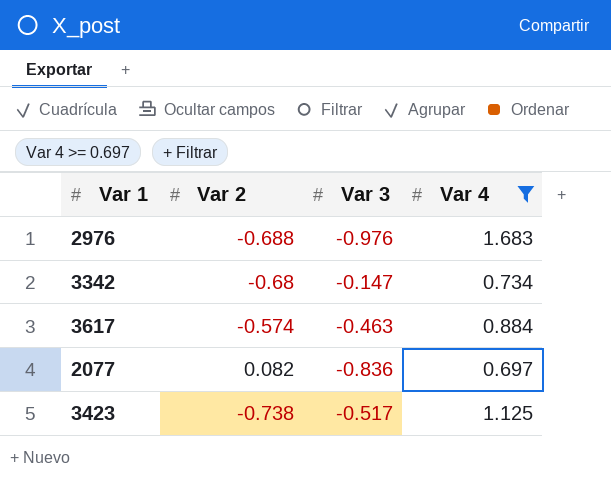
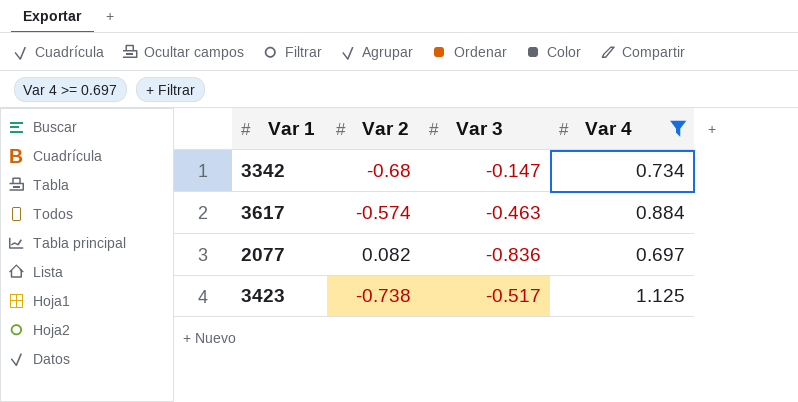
row 2976: -0.688 | -0.976 | 1.683 -> none

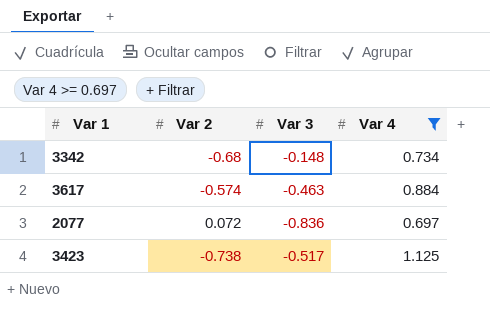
3342 | Var 3: -0.147 -> -0.148
2077 | Var 2: 0.082 -> 0.072

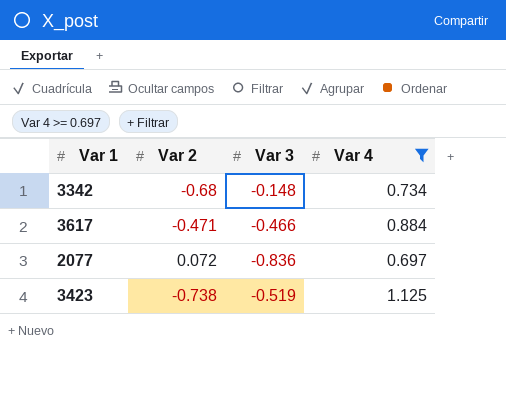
3617 | Var 2: -0.574 -> -0.471
3617 | Var 3: -0.463 -> -0.466
3423 | Var 3: -0.517 -> -0.519

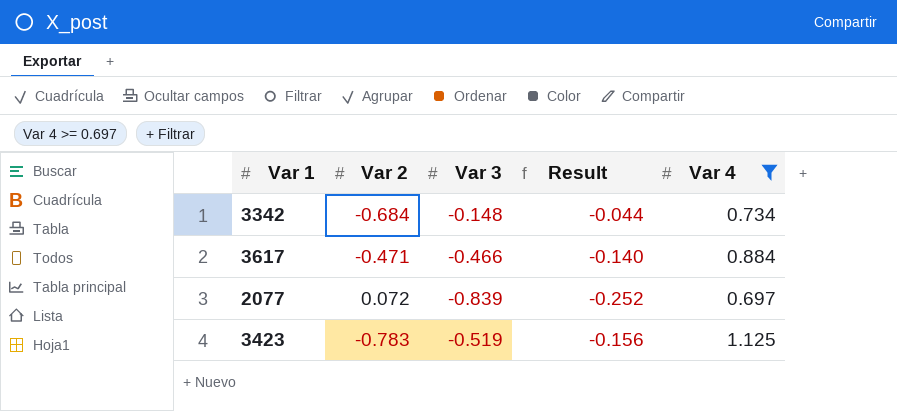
column Result | formula: none -> [Var 3] * 0.3
3342 | Var 2: -0.68 -> -0.684
2077 | Var 3: -0.836 -> -0.839
3423 | Var 2: -0.738 -> -0.783

